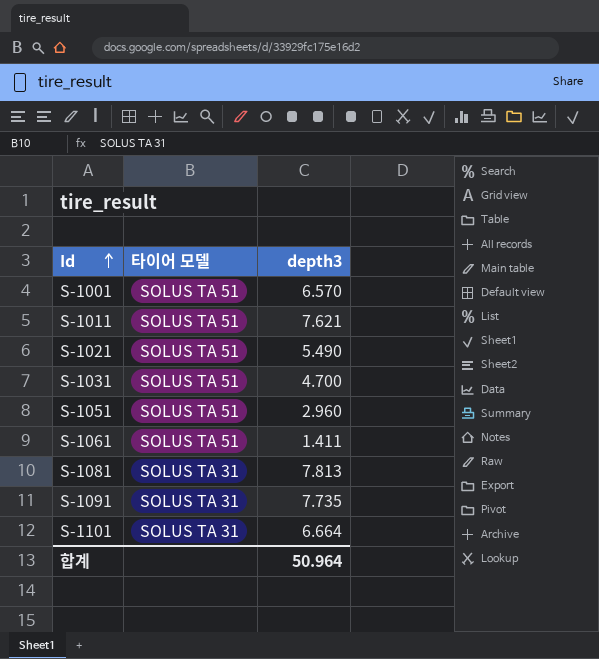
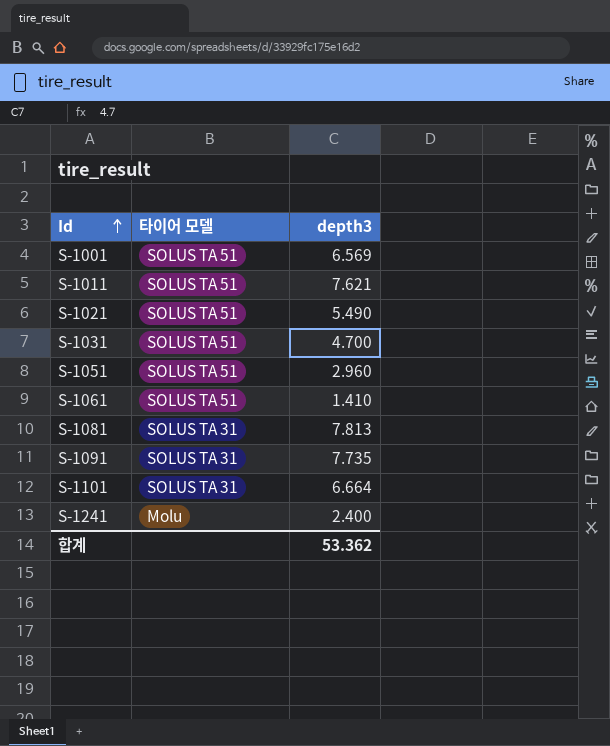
S-1001 | depth3: 6.570 -> 6.569
S-1061 | depth3: 1.411 -> 1.410
row S-1241: none -> Molu | 2.400
합계 | depth3: 50.964 -> 53.362

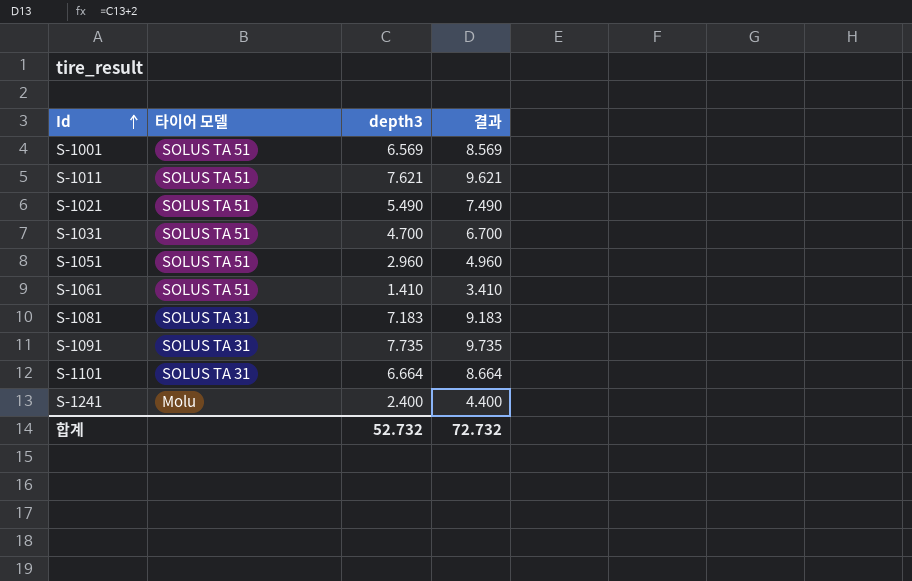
column 결과 | formula: none -> [depth3] + 2
S-1081 | depth3: 7.813 -> 7.183
합계 | depth3: 53.362 -> 52.732

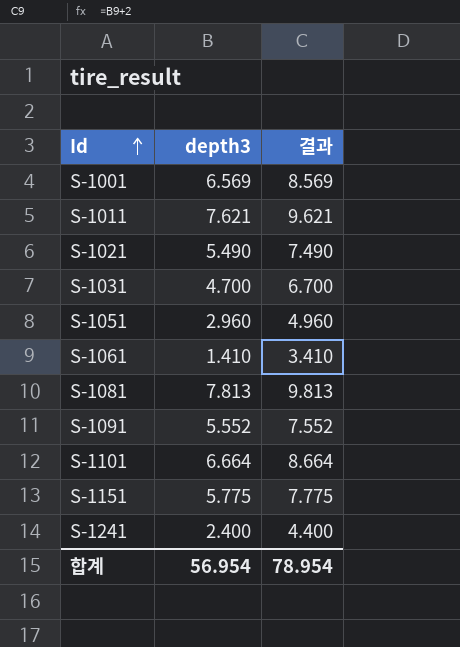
column 타이어 모델 | position: 2 -> none
S-1081 | depth3: 7.183 -> 7.813
S-1081 | 결과: 9.183 -> 9.813
S-1091 | depth3: 7.735 -> 5.552
S-1091 | 결과: 9.735 -> 7.552
row S-1151: none -> 5.775 | 7.775
합계 | depth3: 52.732 -> 56.954
합계 | 결과: 72.732 -> 78.954

